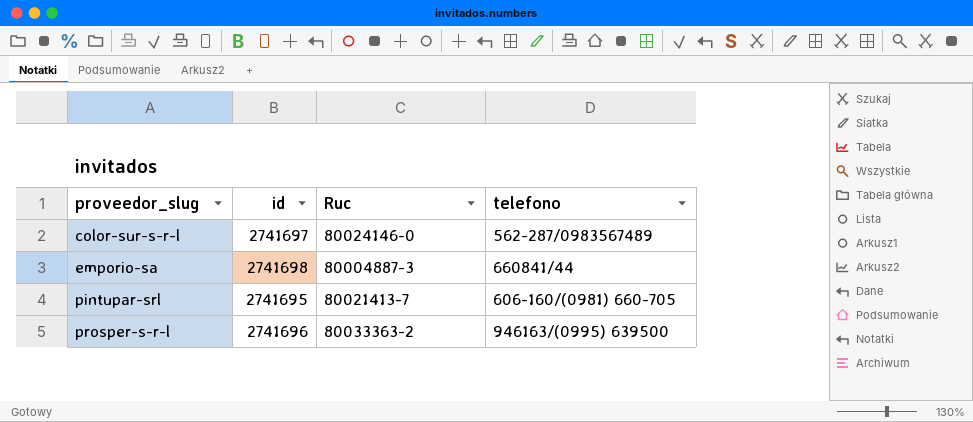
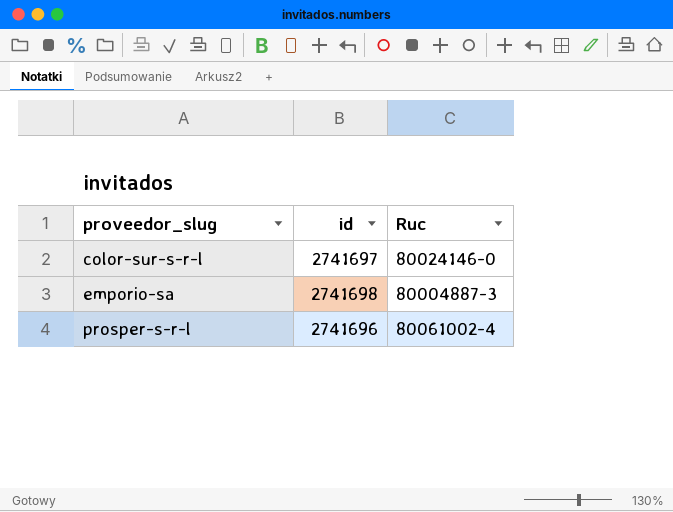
column telefono | position: 4 -> none
row pintupar-srl: 2741695 | 80021413-7 | 606-160/(0981) 660-705 -> none
prosper-s-r-l | Ruc: 80033363-2 -> 80061002-4

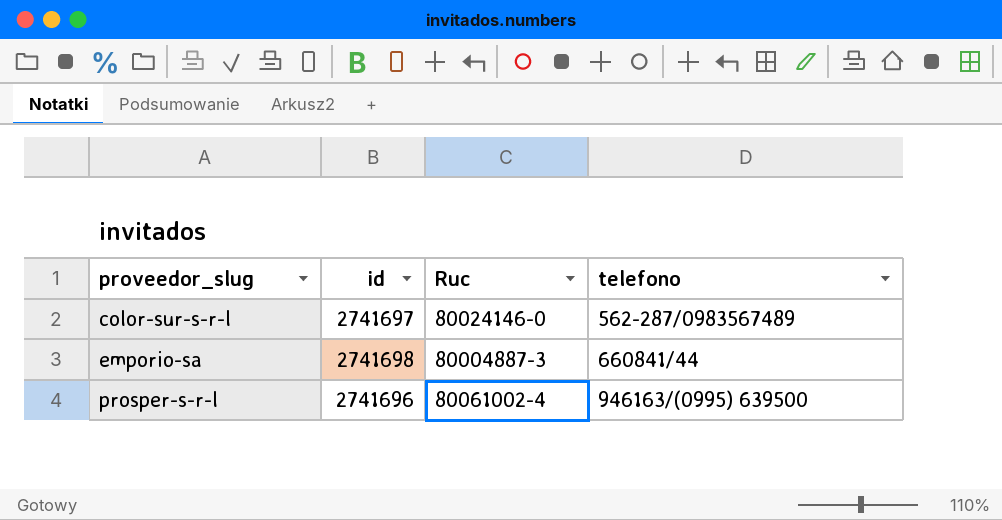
column telefono | position: none -> 4

